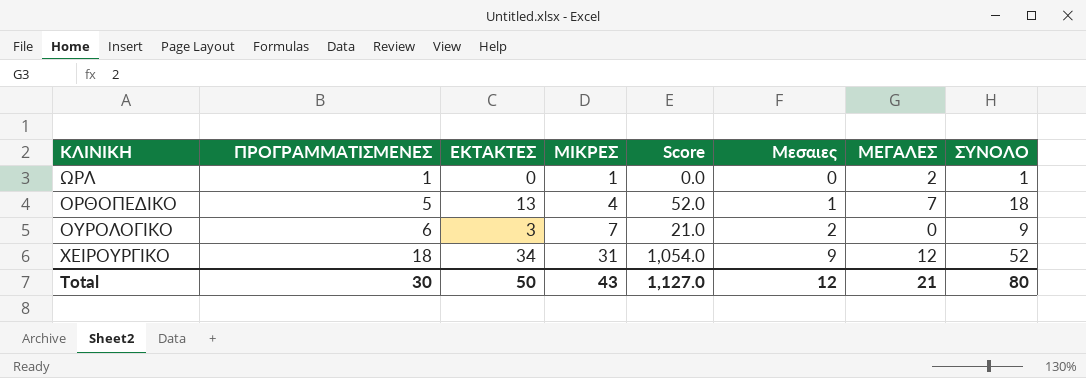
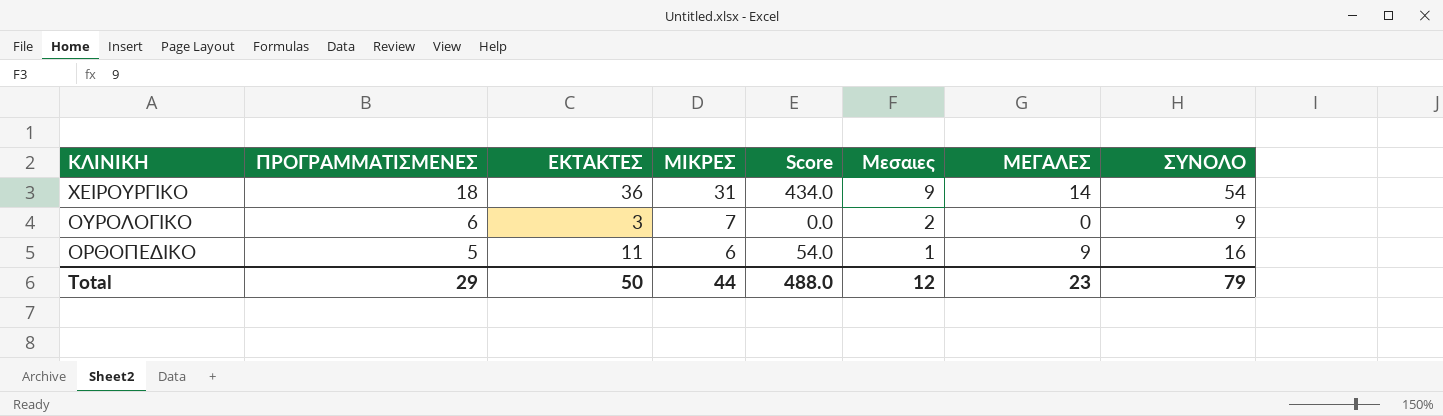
row order: ΠΡΟΓΡΑΜΜΑΤΙΣΜΕΝΕΣ ascending -> ΚΛΙΝΙΚΗ descending
column Score | formula: [ΕΚΤΑΚΤΕΣ] * [ΜΙΚΡΕΣ] -> [ΜΙΚΡΕΣ] * [ΜΕΓΑΛΕΣ]
row ΩΡΛ: 1 | 0 | 1 | 0.0 | 0 | 2 | 1 -> none
ΧΕΙΡΟΥΡΓΙΚΟ | ΕΚΤΑΚΤΕΣ: 34 -> 36
ΧΕΙΡΟΥΡΓΙΚΟ | ΜΕΓΑΛΕΣ: 12 -> 14
ΧΕΙΡΟΥΡΓΙΚΟ | ΣΥΝΟΛΟ: 52 -> 54
ΟΡΘΟΠΕΔΙΚΟ | ΕΚΤΑΚΤΕΣ: 13 -> 11
ΟΡΘΟΠΕΔΙΚΟ | ΜΙΚΡΕΣ: 4 -> 6
ΟΡΘΟΠΕΔΙΚΟ | ΜΕΓΑΛΕΣ: 7 -> 9
ΟΡΘΟΠΕΔΙΚΟ | ΣΥΝΟΛΟ: 18 -> 16
Total | ΠΡΟΓΡΑΜΜΑΤΙΣΜΕΝΕΣ: 30 -> 29
Total | ΜΙΚΡΕΣ: 43 -> 44
Total | Score: 1,127.0 -> 488.0
Total | ΜΕΓΑΛΕΣ: 21 -> 23
Total | ΣΥΝΟΛΟ: 80 -> 79

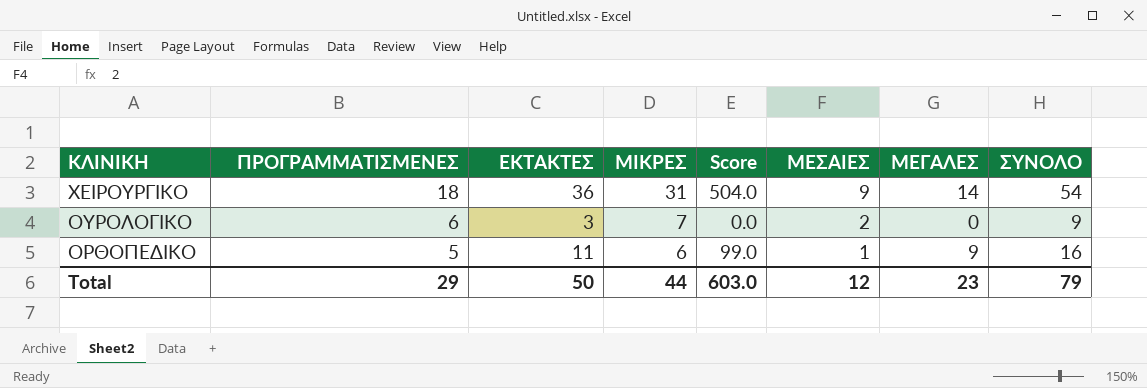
column Score | formula: [ΜΙΚΡΕΣ] * [ΜΕΓΑΛΕΣ] -> [ΕΚΤΑΚΤΕΣ] * [ΜΕΓΑΛΕΣ]
column name: Μεσαιες -> ΜΕΣΑΙΕΣ
Total | Score: 488.0 -> 603.0

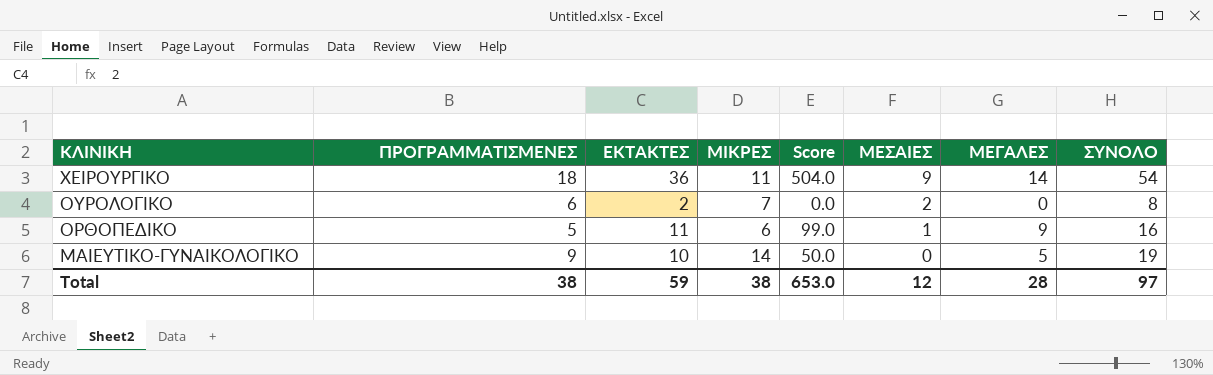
ΧΕΙΡΟΥΡΓΙΚΟ | ΜΙΚΡΕΣ: 31 -> 11
ΟΥΡΟΛΟΓΙΚΟ | ΕΚΤΑΚΤΕΣ: 3 -> 2
ΟΥΡΟΛΟΓΙΚΟ | ΣΥΝΟΛΟ: 9 -> 8
row ΜΑΙΕΥΤΙΚΟ-ΓΥΝΑΙΚΟΛΟΓΙΚΟ: none -> 9 | 10 | 14 | 50.0 | 0 | 5 | 19
Total | ΠΡΟΓΡΑΜΜΑΤΙΣΜΕΝΕΣ: 29 -> 38
Total | ΕΚΤΑΚΤΕΣ: 50 -> 59
Total | ΜΙΚΡΕΣ: 44 -> 38
Total | Score: 603.0 -> 653.0
Total | ΜΕΓΑΛΕΣ: 23 -> 28
Total | ΣΥΝΟΛΟ: 79 -> 97

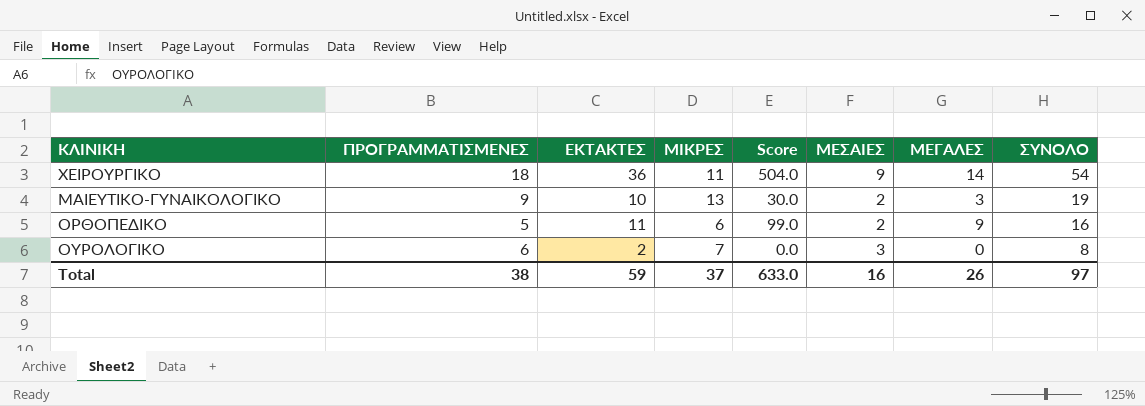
row order: ΚΛΙΝΙΚΗ descending -> ΣΥΝΟΛΟ descending
ΜΑΙΕΥΤΙΚΟ-ΓΥΝΑΙΚΟΛΟΓΙΚΟ | ΜΙΚΡΕΣ: 14 -> 13
ΜΑΙΕΥΤΙΚΟ-ΓΥΝΑΙΚΟΛΟΓΙΚΟ | Score: 50.0 -> 30.0
ΜΑΙΕΥΤΙΚΟ-ΓΥΝΑΙΚΟΛΟΓΙΚΟ | ΜΕΣΑΙΕΣ: 0 -> 2
ΜΑΙΕΥΤΙΚΟ-ΓΥΝΑΙΚΟΛΟΓΙΚΟ | ΜΕΓΑΛΕΣ: 5 -> 3
ΟΡΘΟΠΕΔΙΚΟ | ΜΕΣΑΙΕΣ: 1 -> 2
ΟΥΡΟΛΟΓΙΚΟ | ΜΕΣΑΙΕΣ: 2 -> 3
Total | ΜΙΚΡΕΣ: 38 -> 37
Total | Score: 653.0 -> 633.0
Total | ΜΕΣΑΙΕΣ: 12 -> 16
Total | ΜΕΓΑΛΕΣ: 28 -> 26

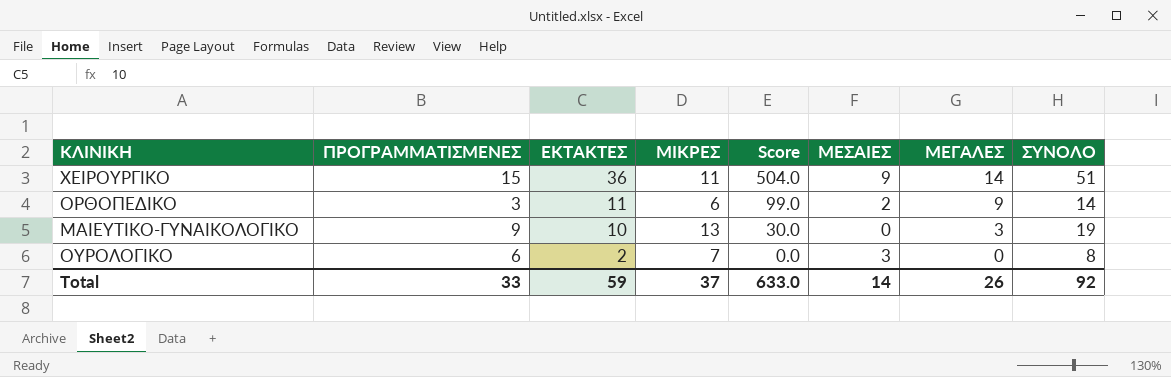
row order: ΣΥΝΟΛΟ descending -> ΕΚΤΑΚΤΕΣ descending
ΧΕΙΡΟΥΡΓΙΚΟ | ΠΡΟΓΡΑΜΜΑΤΙΣΜΕΝΕΣ: 18 -> 15
ΧΕΙΡΟΥΡΓΙΚΟ | ΣΥΝΟΛΟ: 54 -> 51
ΟΡΘΟΠΕΔΙΚΟ | ΠΡΟΓΡΑΜΜΑΤΙΣΜΕΝΕΣ: 5 -> 3
ΟΡΘΟΠΕΔΙΚΟ | ΣΥΝΟΛΟ: 16 -> 14
ΜΑΙΕΥΤΙΚΟ-ΓΥΝΑΙΚΟΛΟΓΙΚΟ | ΜΕΣΑΙΕΣ: 2 -> 0
Total | ΠΡΟΓΡΑΜΜΑΤΙΣΜΕΝΕΣ: 38 -> 33
Total | ΜΕΣΑΙΕΣ: 16 -> 14
Total | ΣΥΝΟΛΟ: 97 -> 92

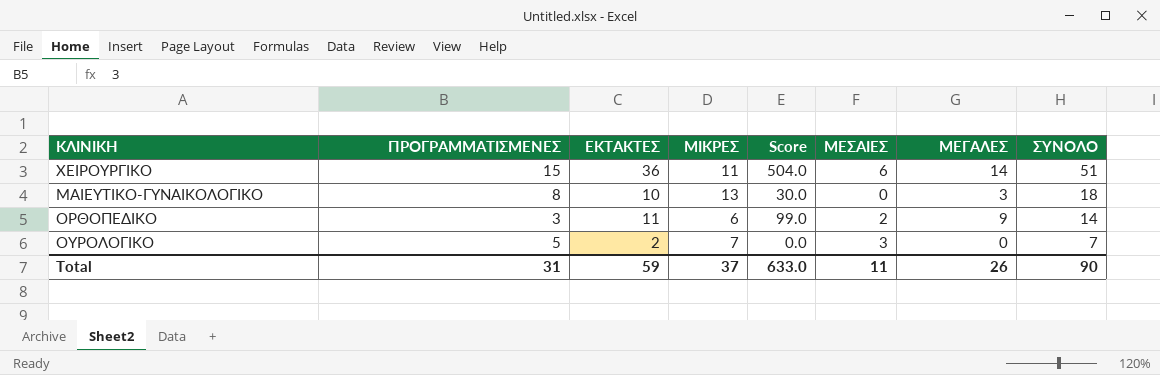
row order: ΕΚΤΑΚΤΕΣ descending -> ΣΥΝΟΛΟ descending
ΧΕΙΡΟΥΡΓΙΚΟ | ΜΕΣΑΙΕΣ: 9 -> 6
ΜΑΙΕΥΤΙΚΟ-ΓΥΝΑΙΚΟΛΟΓΙΚΟ | ΠΡΟΓΡΑΜΜΑΤΙΣΜΕΝΕΣ: 9 -> 8
ΜΑΙΕΥΤΙΚΟ-ΓΥΝΑΙΚΟΛΟΓΙΚΟ | ΣΥΝΟΛΟ: 19 -> 18
ΟΥΡΟΛΟΓΙΚΟ | ΠΡΟΓΡΑΜΜΑΤΙΣΜΕΝΕΣ: 6 -> 5
ΟΥΡΟΛΟΓΙΚΟ | ΣΥΝΟΛΟ: 8 -> 7
Total | ΠΡΟΓΡΑΜΜΑΤΙΣΜΕΝΕΣ: 33 -> 31
Total | ΜΕΣΑΙΕΣ: 14 -> 11
Total | ΣΥΝΟΛΟ: 92 -> 90

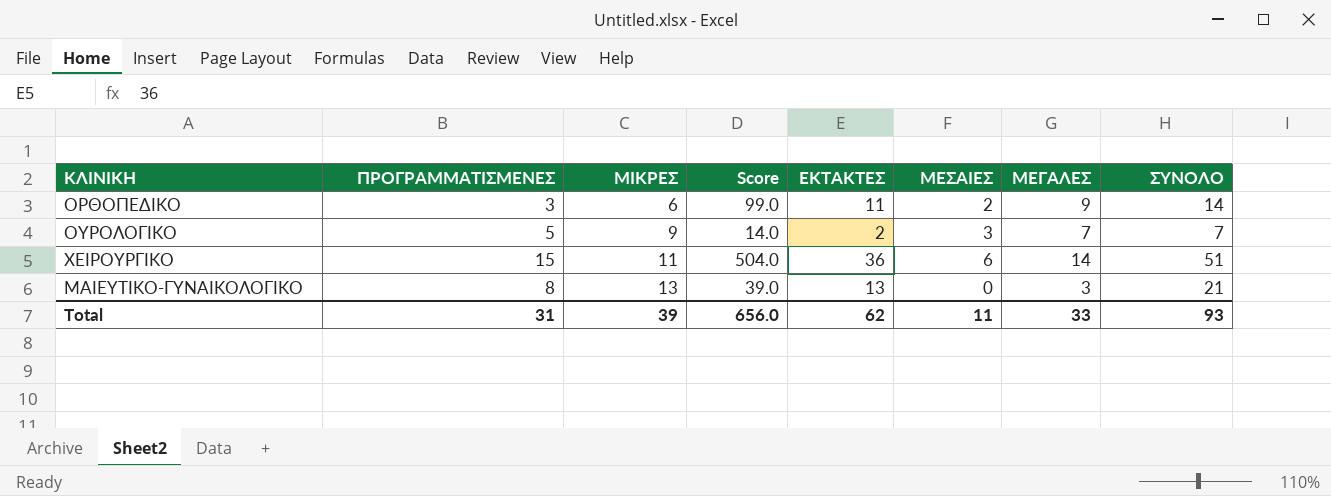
row order: ΣΥΝΟΛΟ descending -> ΜΙΚΡΕΣ ascending
column ΕΚΤΑΚΤΕΣ | position: 3 -> 5
ΟΥΡΟΛΟΓΙΚΟ | ΜΙΚΡΕΣ: 7 -> 9
ΟΥΡΟΛΟΓΙΚΟ | Score: 0.0 -> 14.0
ΟΥΡΟΛΟΓΙΚΟ | ΜΕΓΑΛΕΣ: 0 -> 7
ΜΑΙΕΥΤΙΚΟ-ΓΥΝΑΙΚΟΛΟΓΙΚΟ | Score: 30.0 -> 39.0
ΜΑΙΕΥΤΙΚΟ-ΓΥΝΑΙΚΟΛΟΓΙΚΟ | ΕΚΤΑΚΤΕΣ: 10 -> 13
ΜΑΙΕΥΤΙΚΟ-ΓΥΝΑΙΚΟΛΟΓΙΚΟ | ΣΥΝΟΛΟ: 18 -> 21
Total | ΜΙΚΡΕΣ: 37 -> 39
Total | Score: 633.0 -> 656.0
Total | ΕΚΤΑΚΤΕΣ: 59 -> 62
Total | ΜΕΓΑΛΕΣ: 26 -> 33
Total | ΣΥΝΟΛΟ: 90 -> 93

